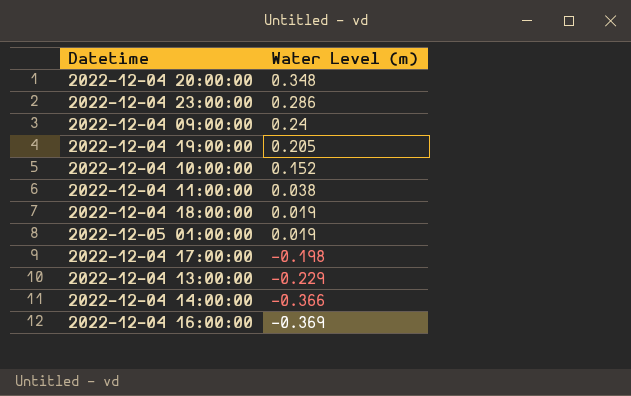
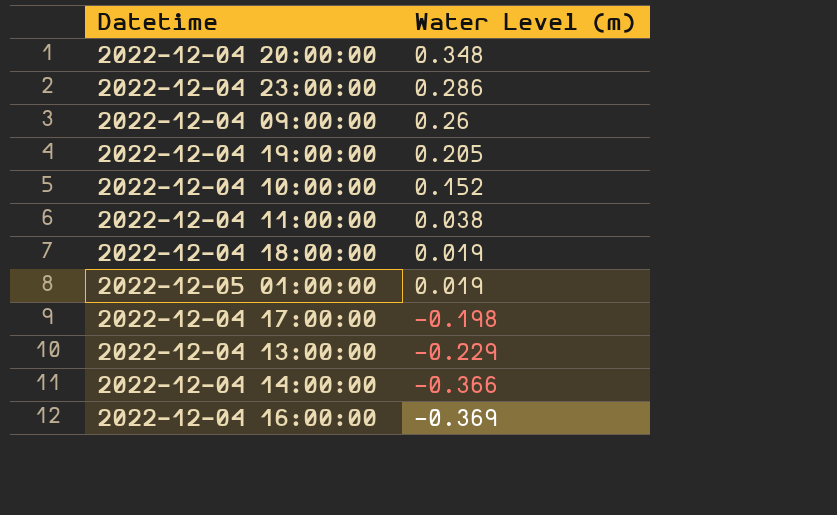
2022-12-04 09:00:00 | Water Level (m): 0.24 -> 0.26

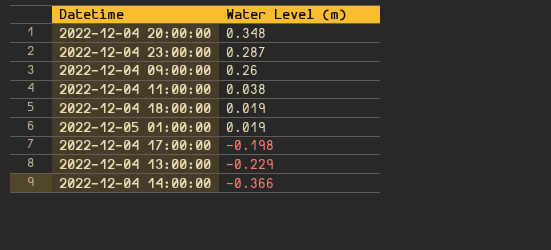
row 2022-12-04 19:00:00: 0.205 -> none
row 2022-12-04 10:00:00: 0.152 -> none
row 2022-12-04 16:00:00: -0.369 -> none
2022-12-04 23:00:00 | Water Level (m): 0.286 -> 0.287

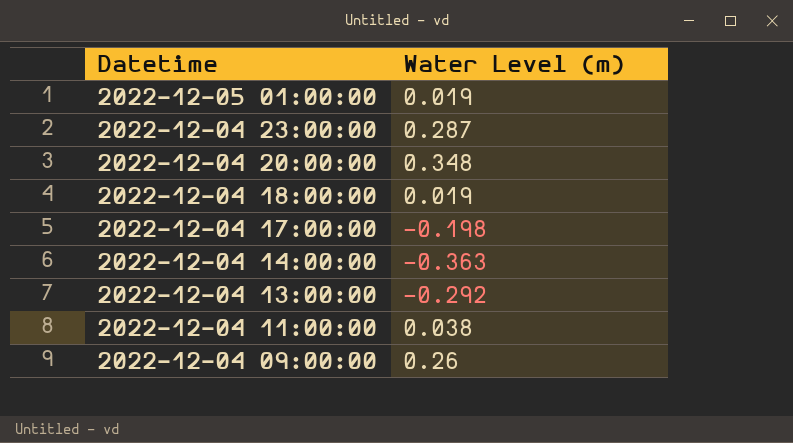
row order: Water Level (m) descending -> Datetime descending
2022-12-04 14:00:00 | Water Level (m): -0.366 -> -0.363
2022-12-04 13:00:00 | Water Level (m): -0.229 -> -0.292

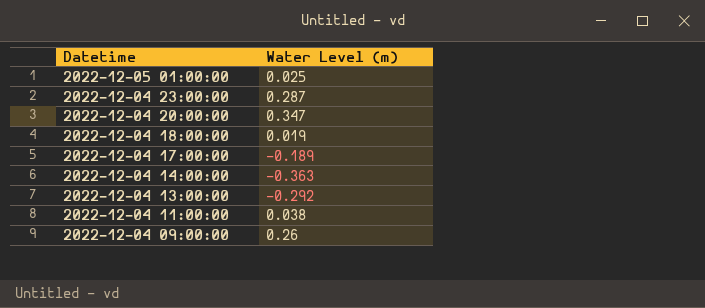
2022-12-05 01:00:00 | Water Level (m): 0.019 -> 0.025
2022-12-04 20:00:00 | Water Level (m): 0.348 -> 0.347
2022-12-04 17:00:00 | Water Level (m): -0.198 -> -0.189

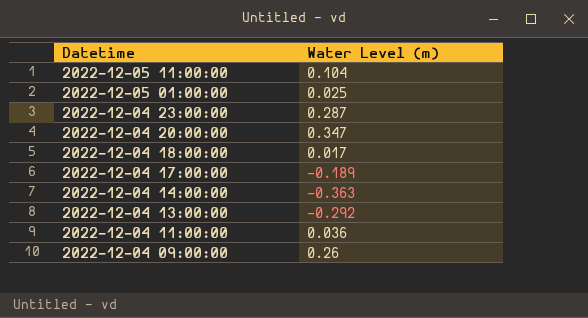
row 2022-12-05 11:00:00: none -> 0.104
2022-12-04 18:00:00 | Water Level (m): 0.019 -> 0.017
2022-12-04 11:00:00 | Water Level (m): 0.038 -> 0.036

